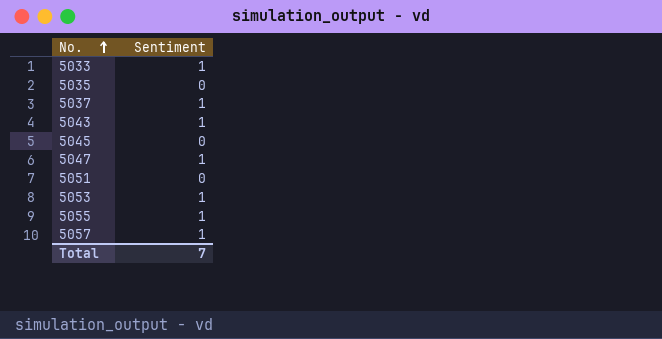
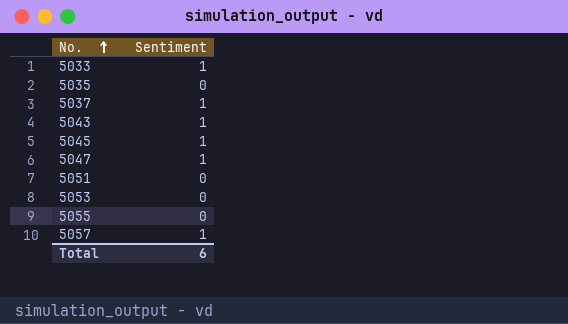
5045 | Sentiment: 0 -> 1
5053 | Sentiment: 1 -> 0
5055 | Sentiment: 1 -> 0
Total | Sentiment: 7 -> 6

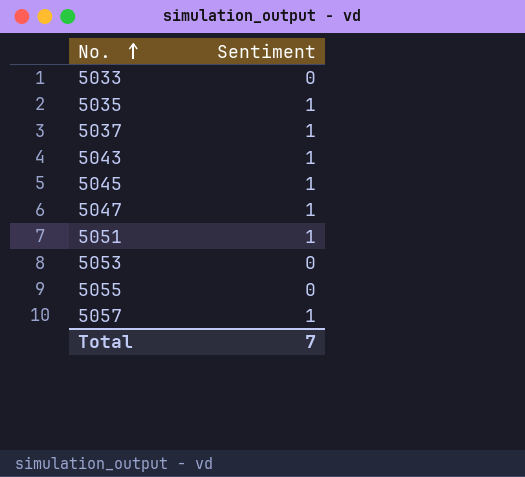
5033 | Sentiment: 1 -> 0
5035 | Sentiment: 0 -> 1
5051 | Sentiment: 0 -> 1
Total | Sentiment: 6 -> 7

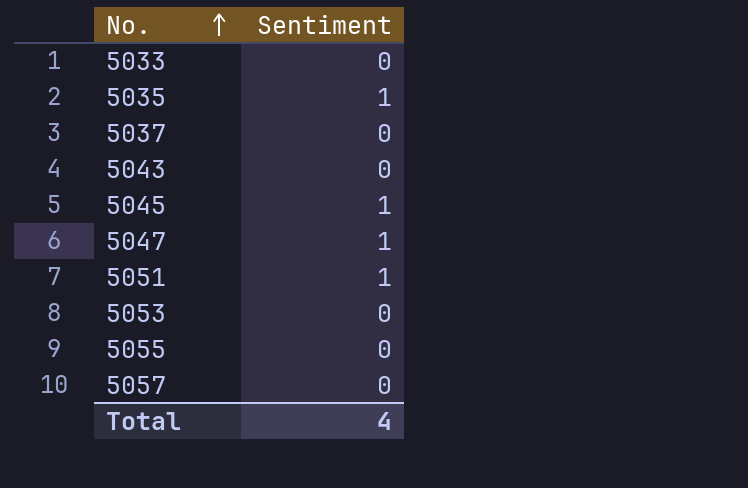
5037 | Sentiment: 1 -> 0
5043 | Sentiment: 1 -> 0
5057 | Sentiment: 1 -> 0
Total | Sentiment: 7 -> 4

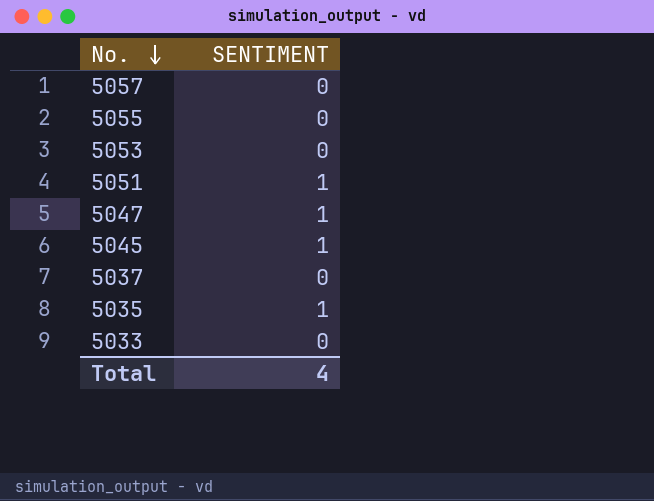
row order: No. ascending -> No. descending
column name: Sentiment -> SENTIMENT
row 5043: 0 -> none

